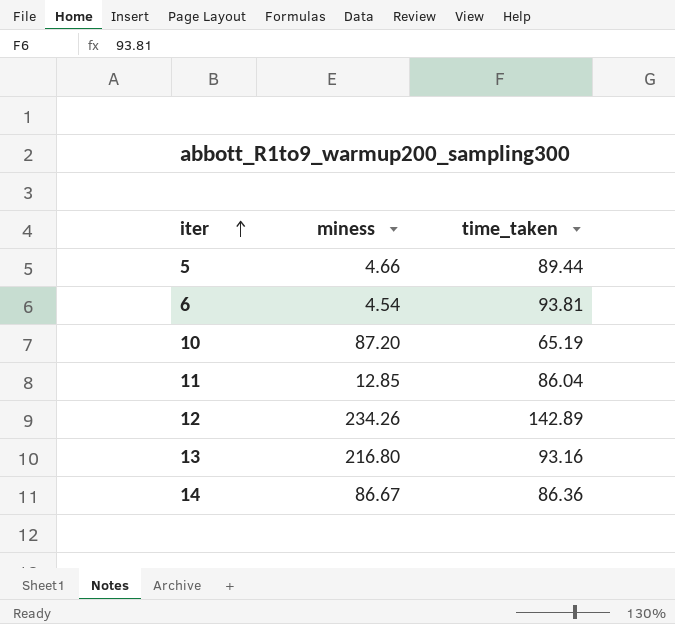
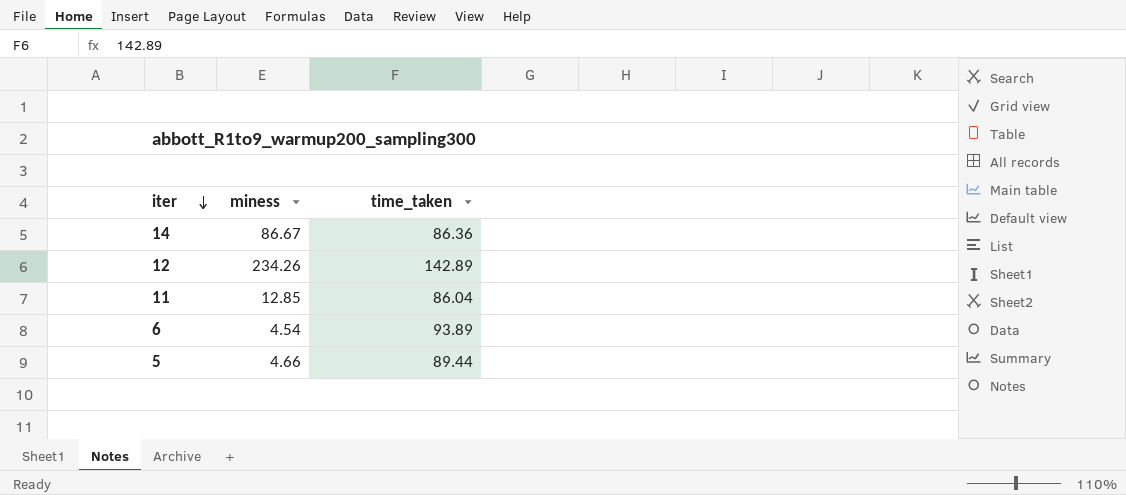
row order: iter ascending -> iter descending
row 10: 87.20 | 65.19 -> none
row 13: 216.80 | 93.16 -> none
6 | time_taken: 93.81 -> 93.89

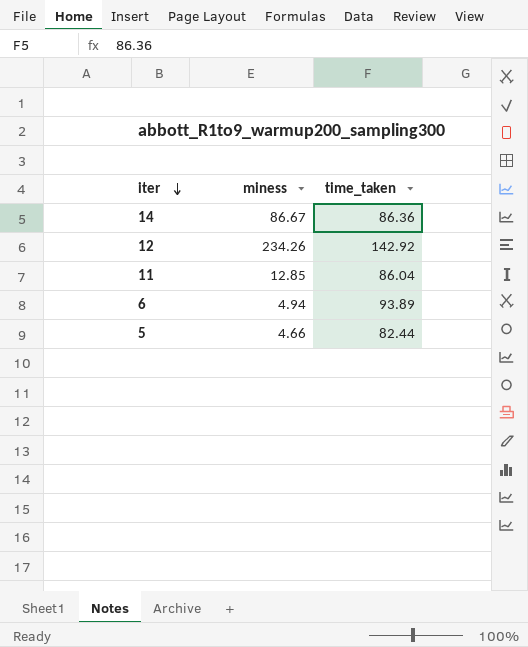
12 | time_taken: 142.89 -> 142.92
6 | miness: 4.54 -> 4.94
5 | time_taken: 89.44 -> 82.44

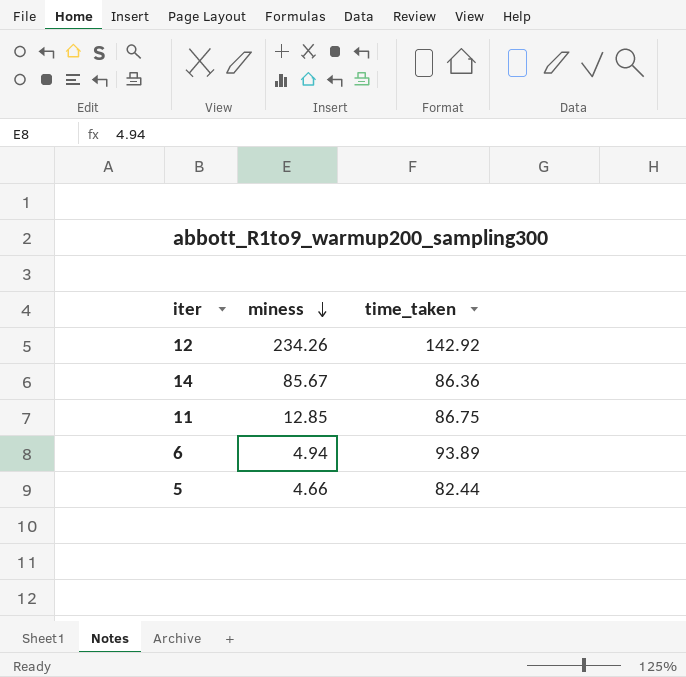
row order: iter descending -> miness descending
14 | miness: 86.67 -> 85.67
11 | time_taken: 86.04 -> 86.75

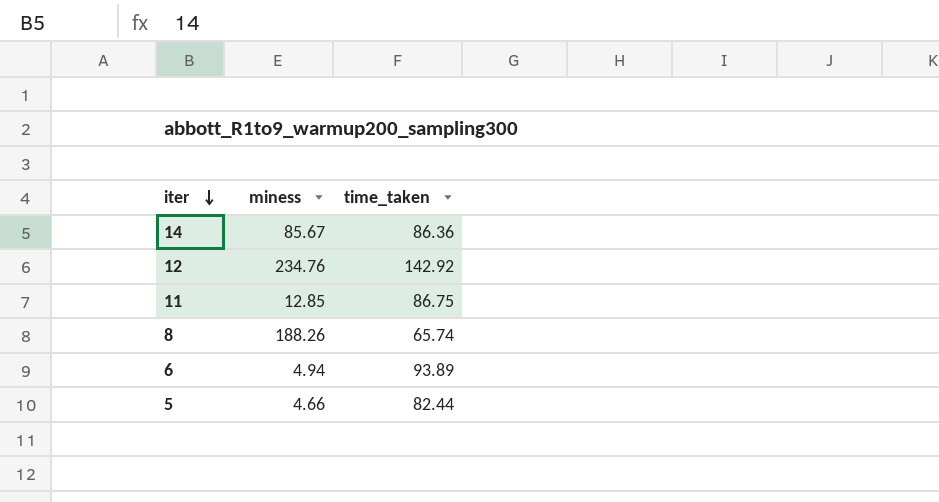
row order: miness descending -> iter descending
12 | miness: 234.26 -> 234.76
row 8: none -> 188.26 | 65.74

